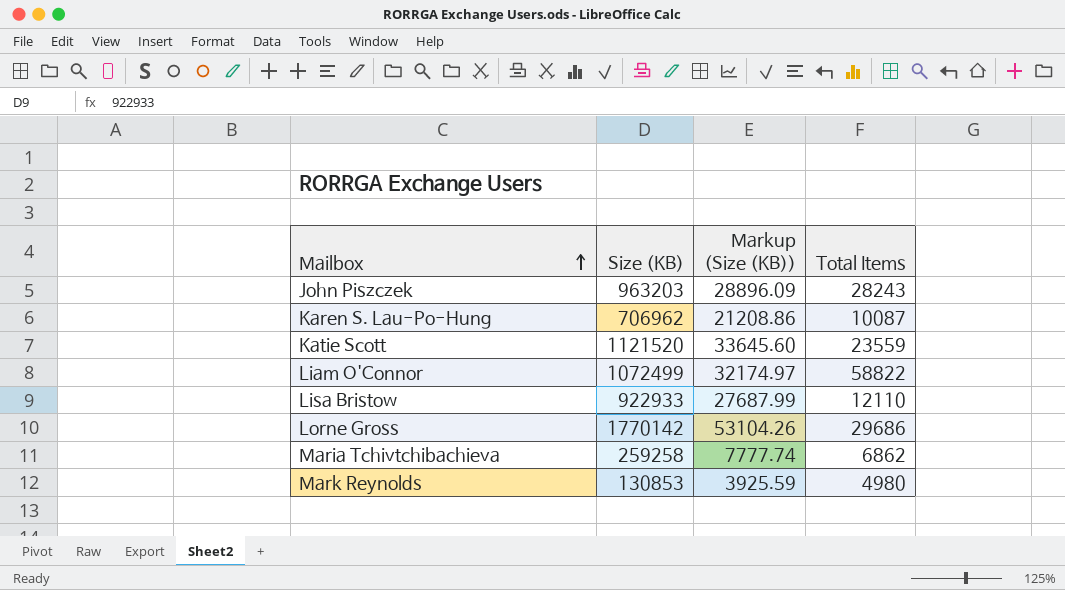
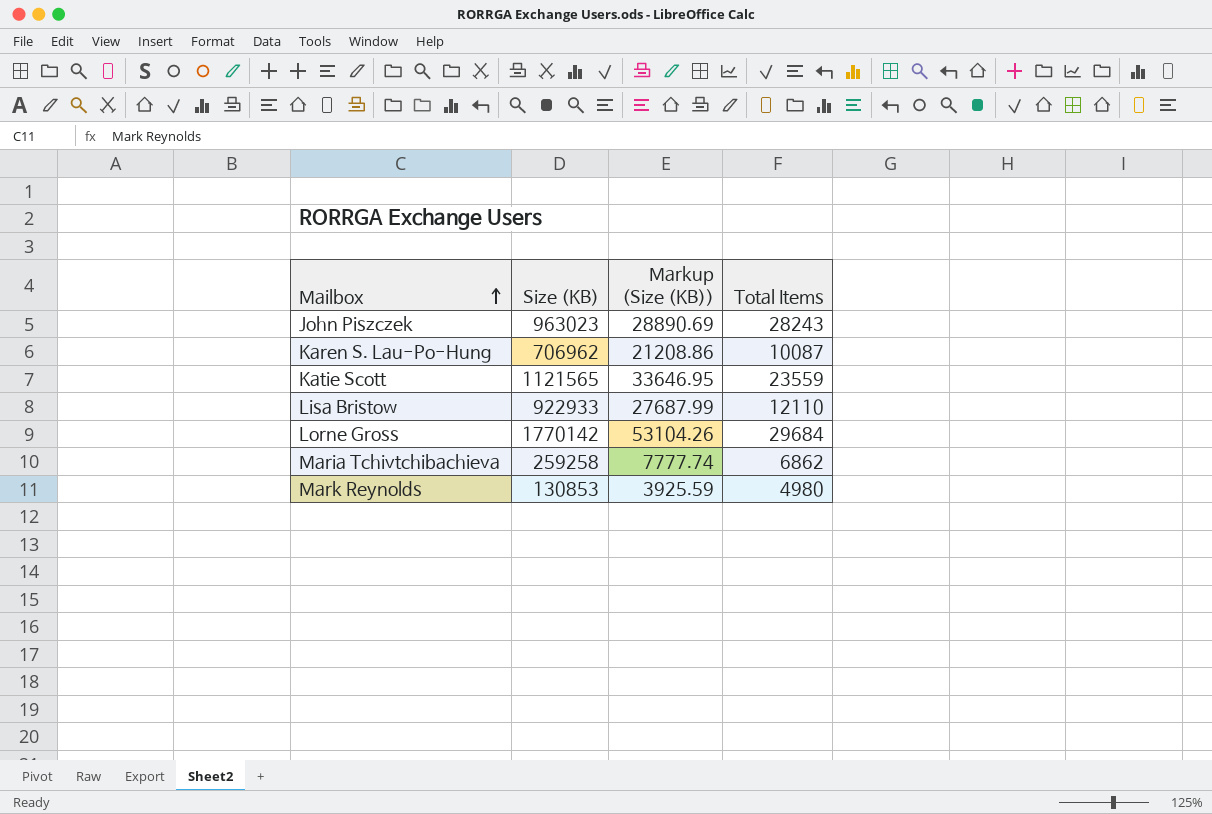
row Liam O'Connor: 1072499 | 32174.97 | 58822 -> none
John Piszczek | Size (KB): 963203 -> 963023
John Piszczek | Markup (Size (KB)): 28896.09 -> 28890.69
Katie Scott | Size (KB): 1121520 -> 1121565
Katie Scott | Markup (Size (KB)): 33645.60 -> 33646.95
Lorne Gross | Total Items: 29686 -> 29684

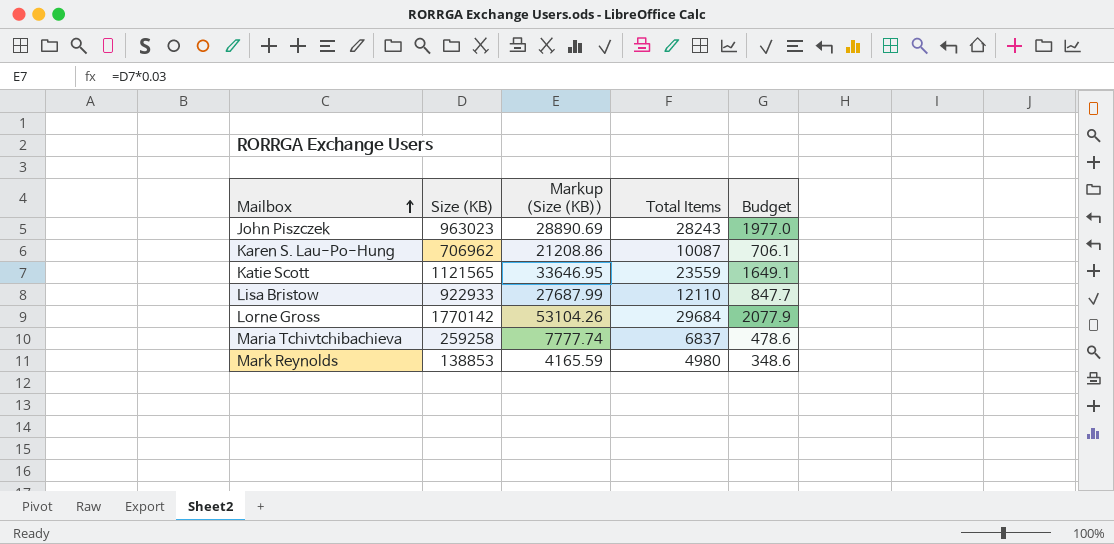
column Budget | formula: none -> [Total Items] * 0.07
Maria Tchivtchibachieva | Total Items: 6862 -> 6837
Mark Reynolds | Size (KB): 130853 -> 138853
Mark Reynolds | Markup (Size (KB)): 3925.59 -> 4165.59

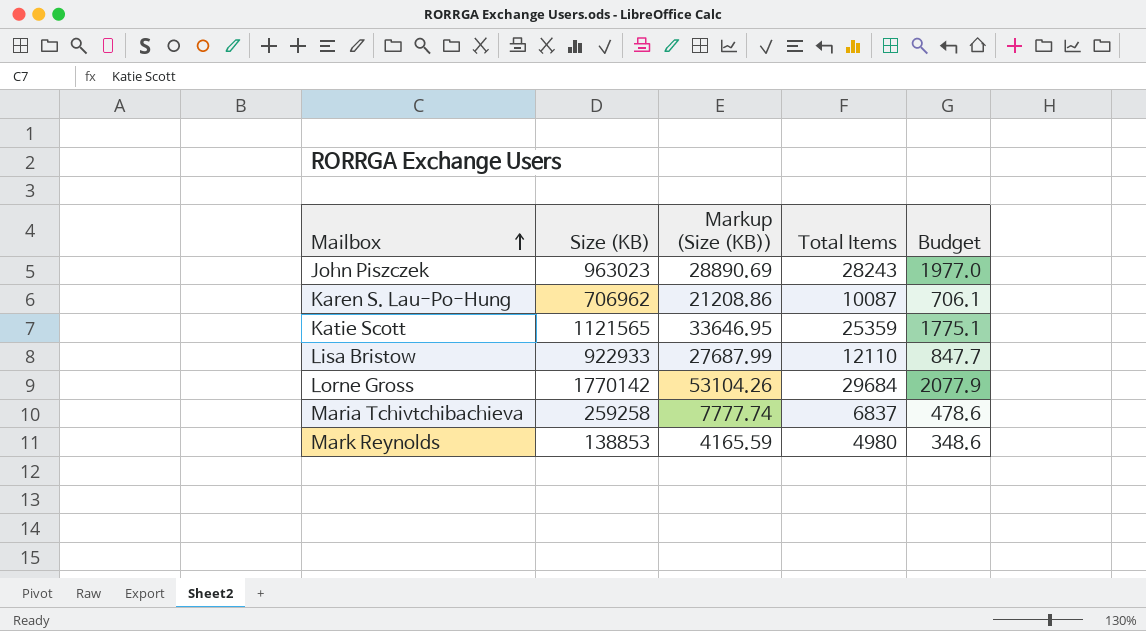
Katie Scott | Total Items: 23559 -> 25359
Katie Scott | Budget: 1649.1 -> 1775.1

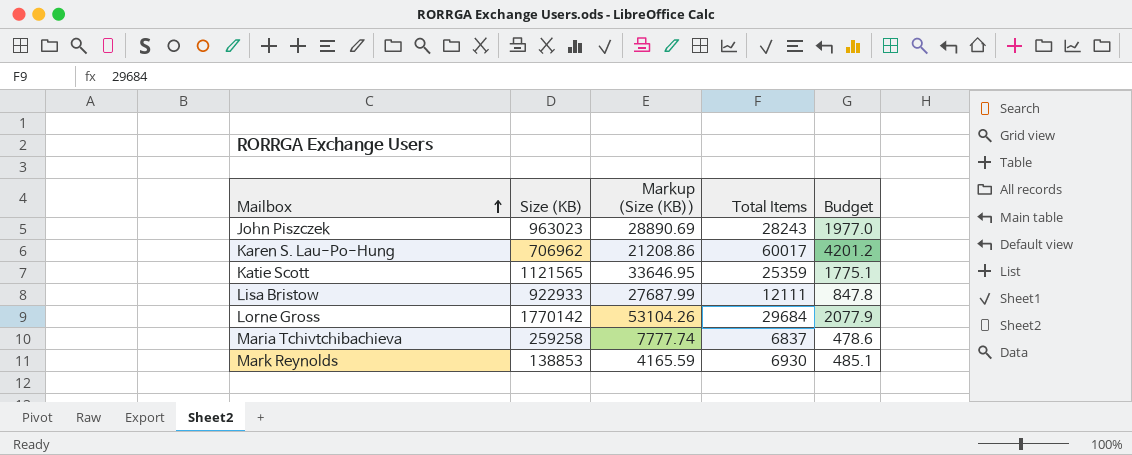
Karen S. Lau-Po-Hung | Total Items: 10087 -> 60017
Karen S. Lau-Po-Hung | Budget: 706.1 -> 4201.2
Lisa Bristow | Total Items: 12110 -> 12111
Lisa Bristow | Budget: 847.7 -> 847.8
Mark Reynolds | Total Items: 4980 -> 6930
Mark Reynolds | Budget: 348.6 -> 485.1

